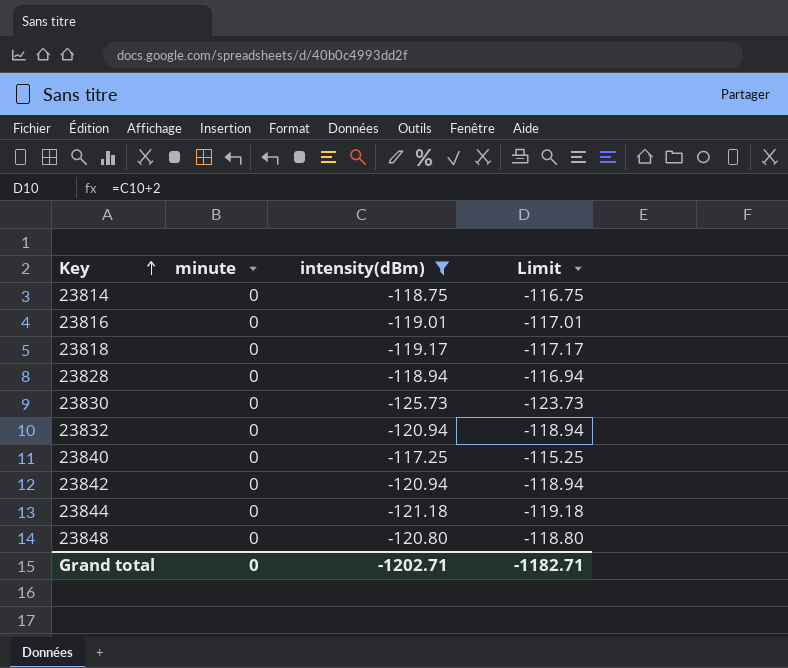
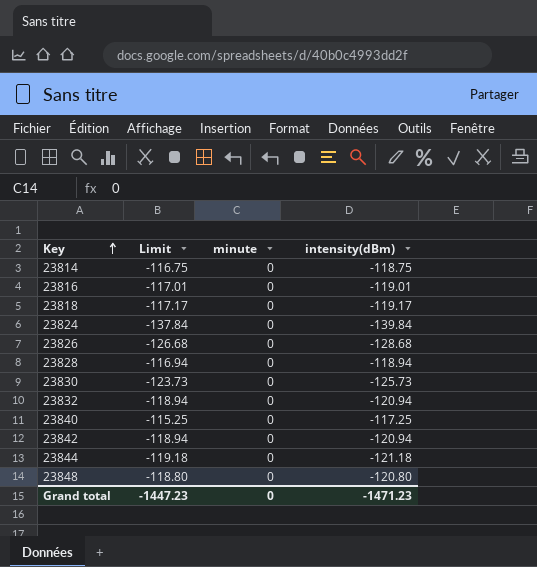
filter: intensity(dBm) >= -125.73 -> none
column Limit | position: 4 -> 2
Grand total | Limit: -1182.71 -> -1447.23
Grand total | intensity(dBm): -1202.71 -> -1471.23

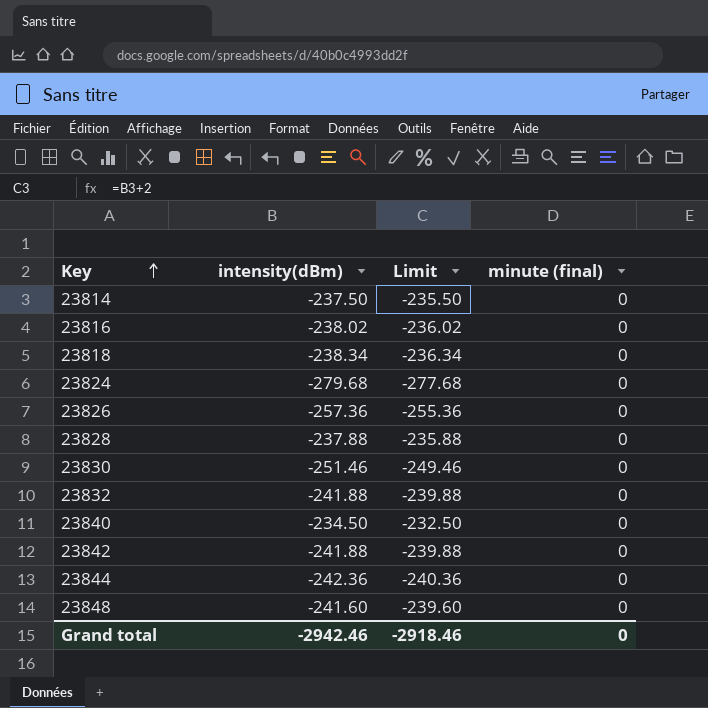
column intensity(dBm) | position: 4 -> 2
column name: minute -> minute (final)
23814 | intensity(dBm): -118.75 -> -237.50
23814 | Limit: -116.75 -> -235.50
23816 | intensity(dBm): -119.01 -> -238.02
23816 | Limit: -117.01 -> -236.02
23818 | intensity(dBm): -119.17 -> -238.34
23818 | Limit: -117.17 -> -236.34
23824 | intensity(dBm): -139.84 -> -279.68
23824 | Limit: -137.84 -> -277.68
23826 | intensity(dBm): -128.68 -> -257.36
23826 | Limit: -126.68 -> -255.36
23828 | intensity(dBm): -118.94 -> -237.88
23828 | Limit: -116.94 -> -235.88
23830 | intensity(dBm): -125.73 -> -251.46
23830 | Limit: -123.73 -> -249.46
23832 | intensity(dBm): -120.94 -> -241.88
23832 | Limit: -118.94 -> -239.88
23840 | intensity(dBm): -117.25 -> -234.50
23840 | Limit: -115.25 -> -232.50
23842 | intensity(dBm): -120.94 -> -241.88
23842 | Limit: -118.94 -> -239.88
23844 | intensity(dBm): -121.18 -> -242.36
23844 | Limit: -119.18 -> -240.36
23848 | intensity(dBm): -120.80 -> -241.60
23848 | Limit: -118.80 -> -239.60
Grand total | intensity(dBm): -1471.23 -> -2942.46
Grand total | Limit: -1447.23 -> -2918.46

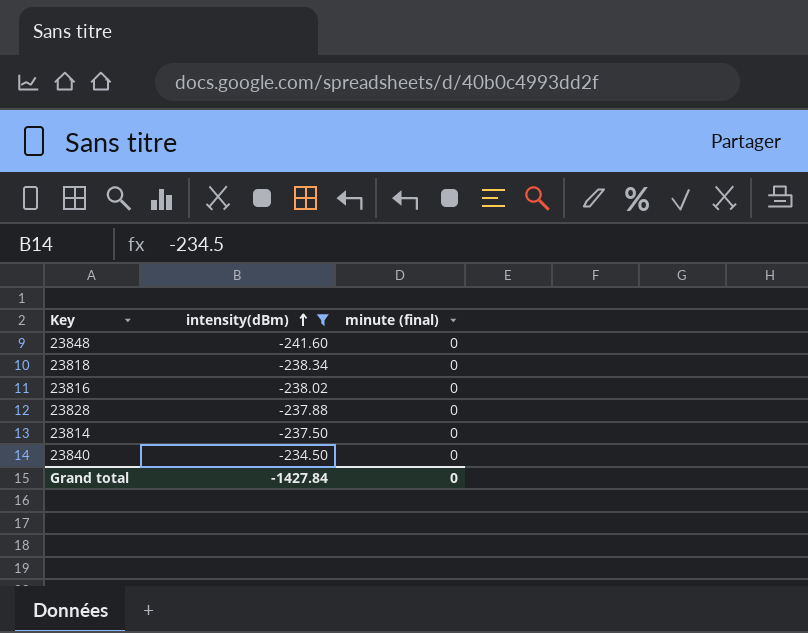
filter: none -> intensity(dBm) >= -241.60
row order: Key ascending -> intensity(dBm) ascending
column Limit | formula: [intensity(dBm)] + 2 -> none
Grand total | intensity(dBm): -2942.46 -> -1427.84

